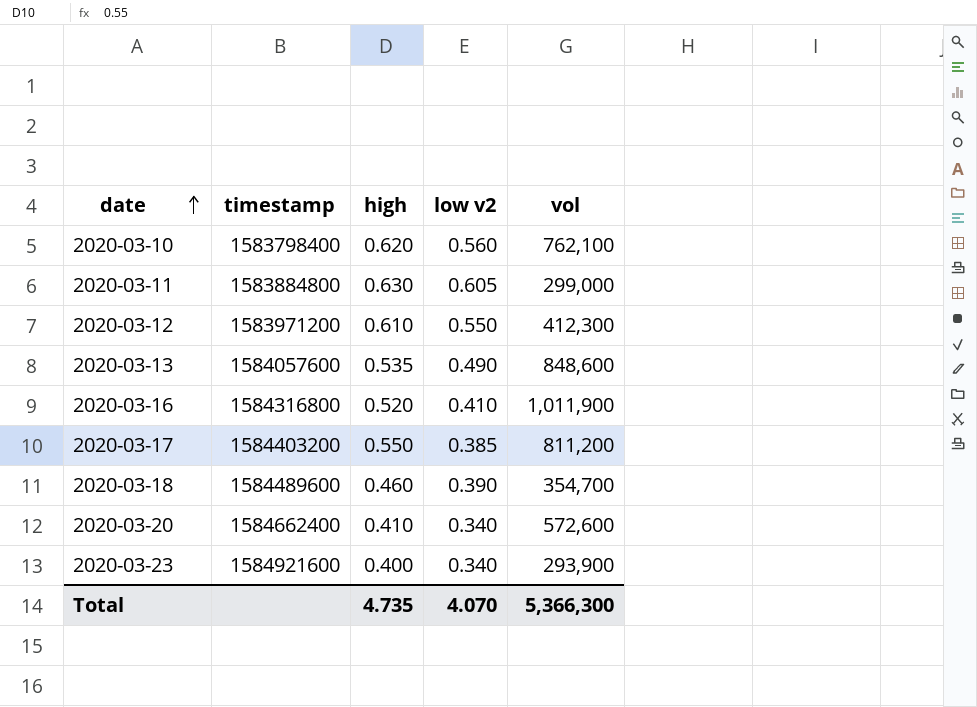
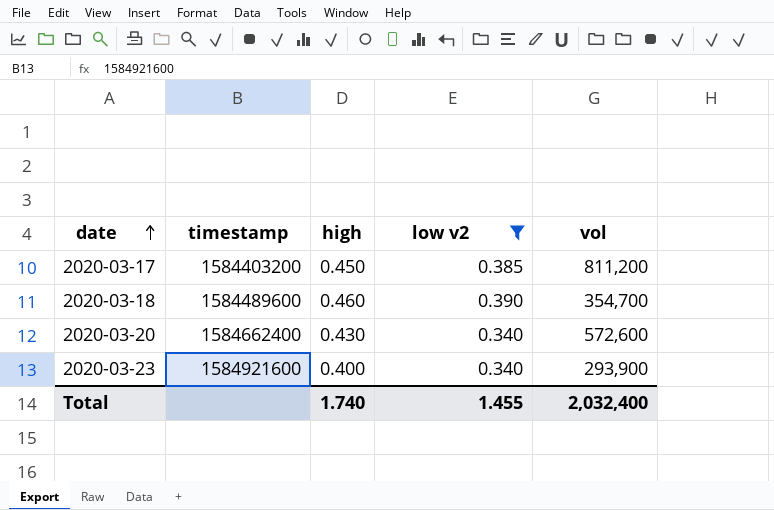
filter: none -> low v2 <= 0.390
2020-03-17 | high: 0.550 -> 0.450
2020-03-20 | high: 0.410 -> 0.430
Total | high: 4.735 -> 1.740
Total | low v2: 4.070 -> 1.455
Total | vol: 5,366,300 -> 2,032,400

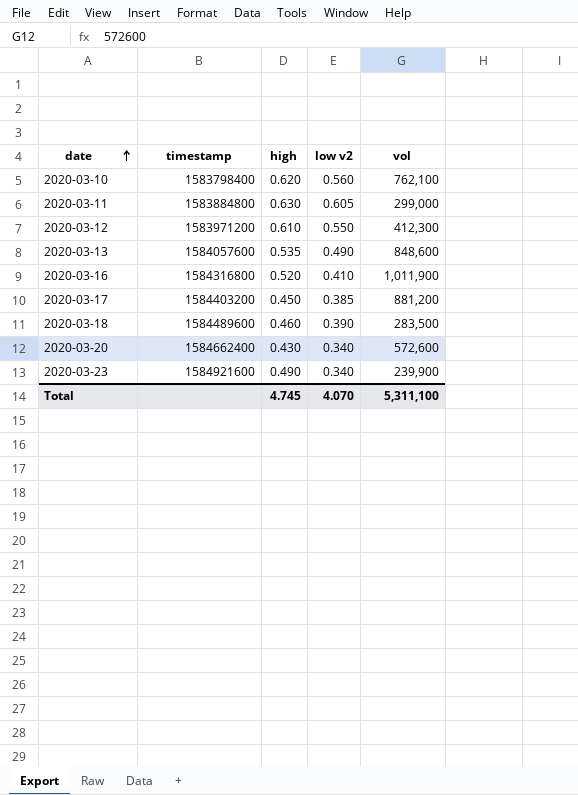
filter: low v2 <= 0.390 -> none
2020-03-17 | vol: 811,200 -> 881,200
2020-03-18 | vol: 354,700 -> 283,500
2020-03-23 | high: 0.400 -> 0.490
2020-03-23 | vol: 293,900 -> 239,900
Total | high: 1.740 -> 4.745
Total | low v2: 1.455 -> 4.070
Total | vol: 2,032,400 -> 5,311,100

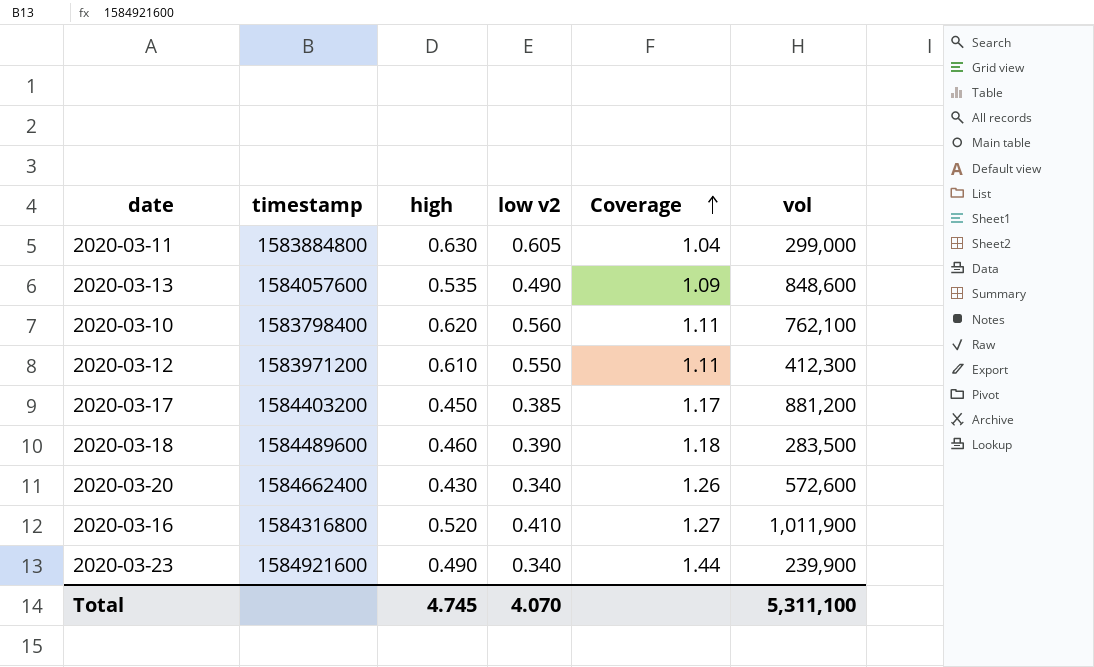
row order: date ascending -> Coverage ascending
column Coverage | formula: none -> [high] / [low v2]

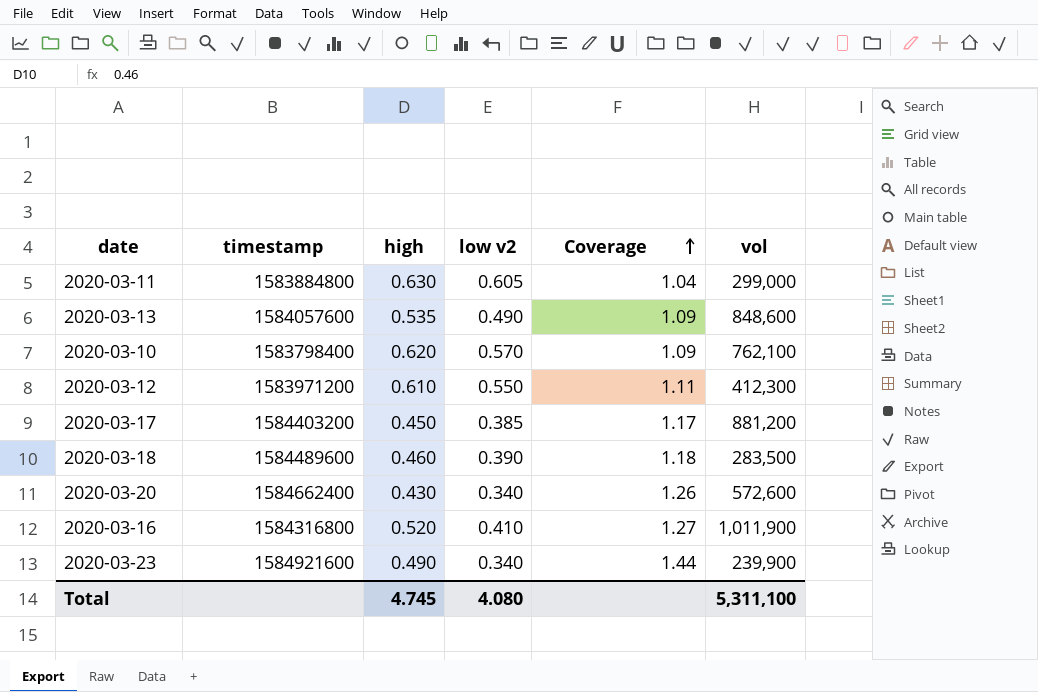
2020-03-10 | low v2: 0.560 -> 0.570
2020-03-10 | Coverage: 1.11 -> 1.09
Total | low v2: 4.070 -> 4.080

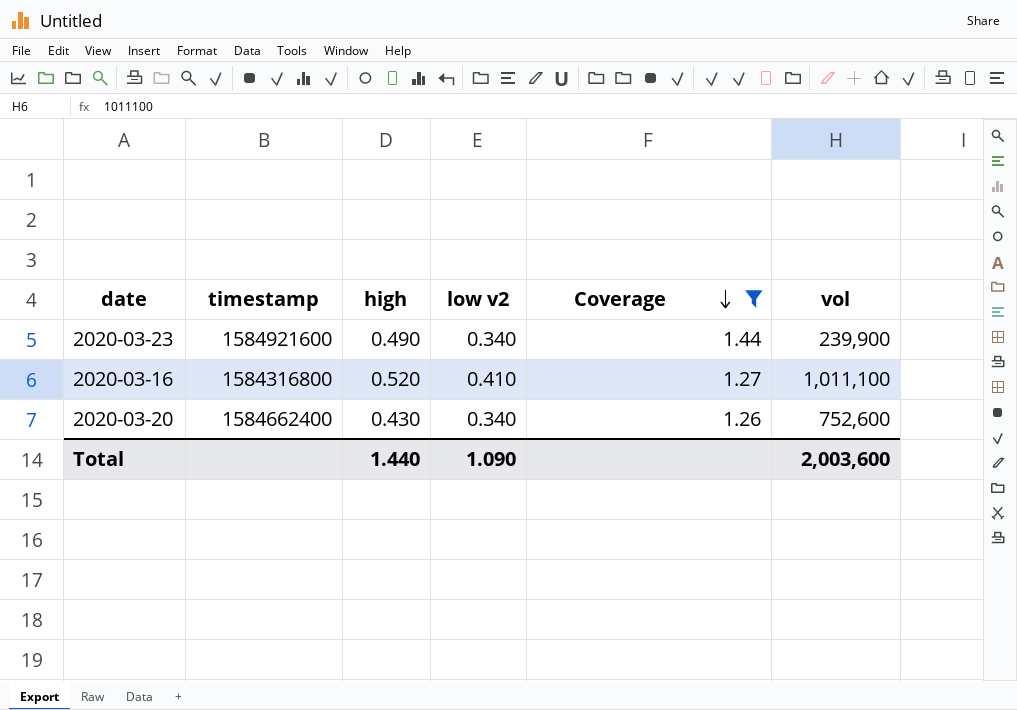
filter: none -> Coverage >= 1.26
row order: Coverage ascending -> Coverage descending
2020-03-16 | vol: 1,011,900 -> 1,011,100
2020-03-20 | vol: 572,600 -> 752,600
Total | high: 4.745 -> 1.440
Total | low v2: 4.080 -> 1.090
Total | vol: 5,311,100 -> 2,003,600

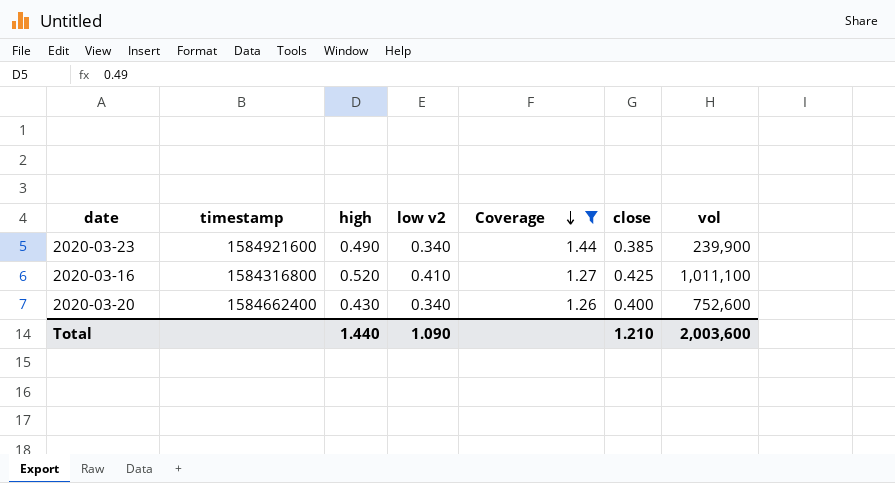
column close | position: none -> 6

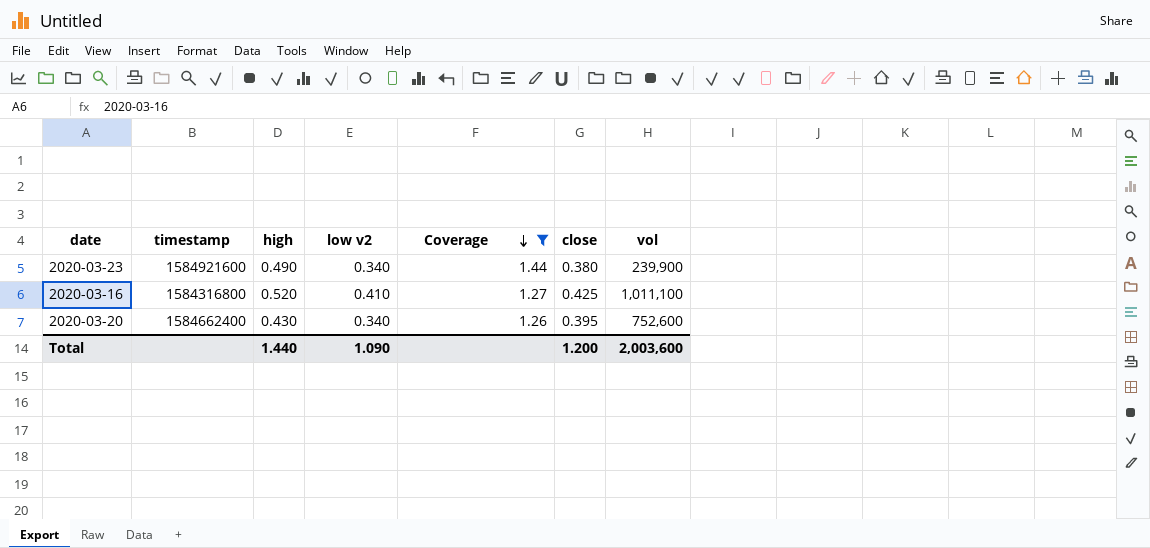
2020-03-23 | close: 0.385 -> 0.380
2020-03-20 | close: 0.400 -> 0.395
Total | close: 1.210 -> 1.200

